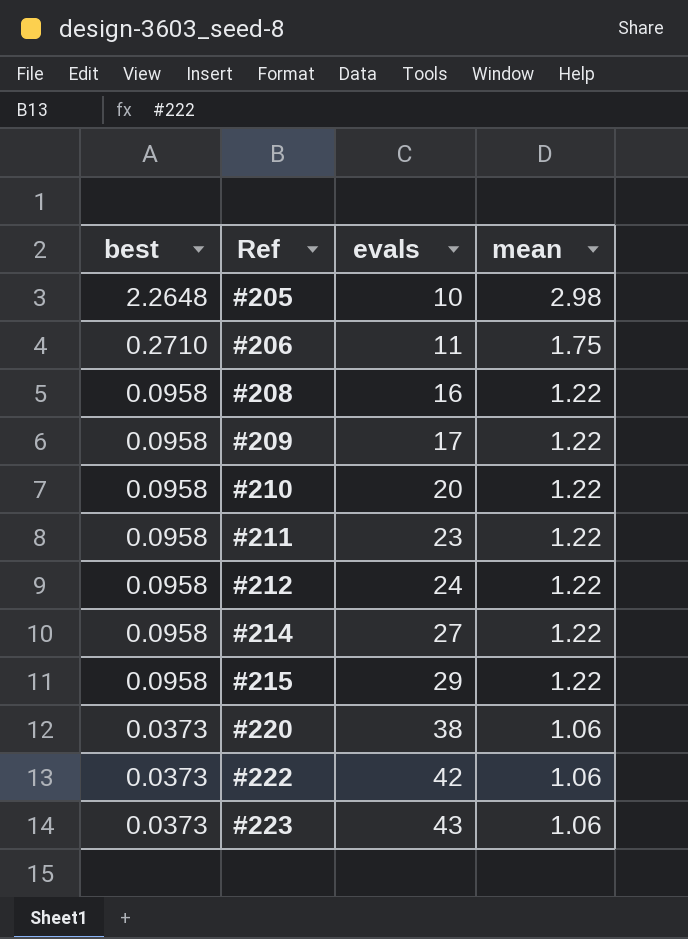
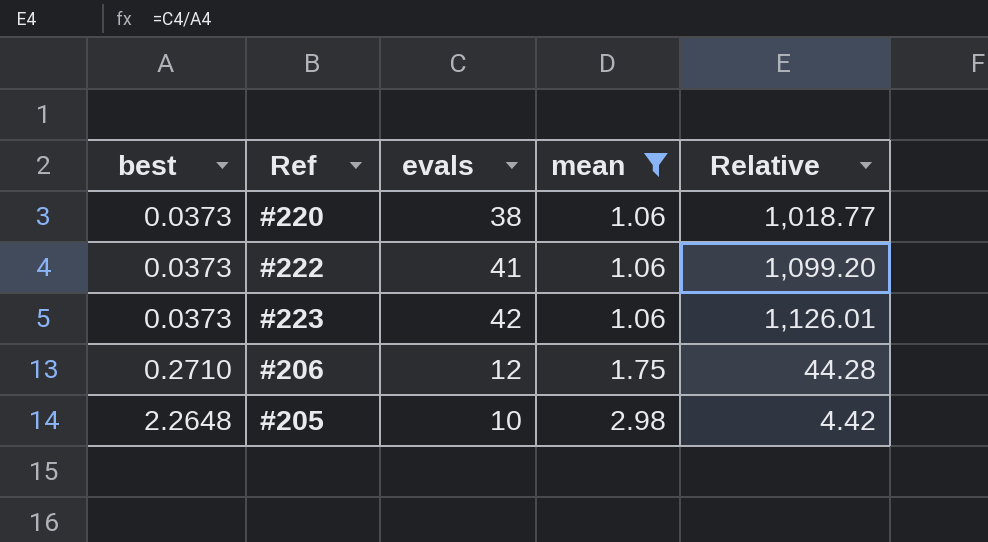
filter: none -> mean != 1.22
row order: best descending -> best ascending
column Relative | formula: none -> [evals] / [best]
#222 | evals: 42 -> 41
#223 | evals: 43 -> 42
#206 | evals: 11 -> 12

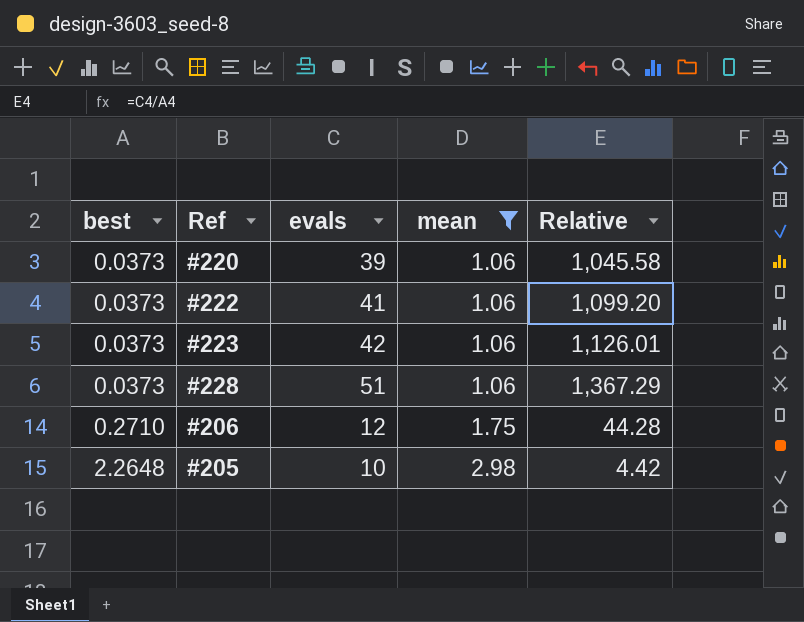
#220 | evals: 38 -> 39
#220 | Relative: 1,018.77 -> 1,045.58
row #228: none -> 0.0373 | 51 | 1.06 | 1,367.29

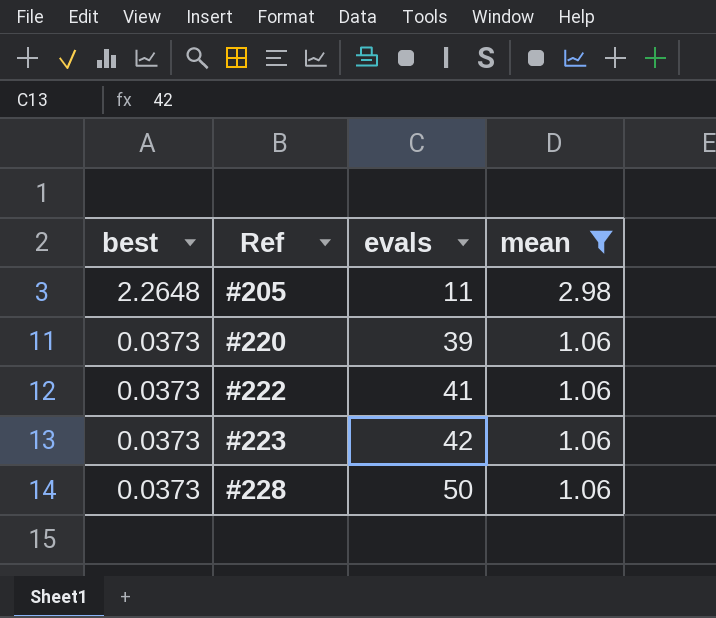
row order: best ascending -> best descending
column Relative | formula: [evals] / [best] -> none
row #206: 0.2710 | 12 | 1.75 | 44.28 -> none
#205 | evals: 10 -> 11
#228 | evals: 51 -> 50

